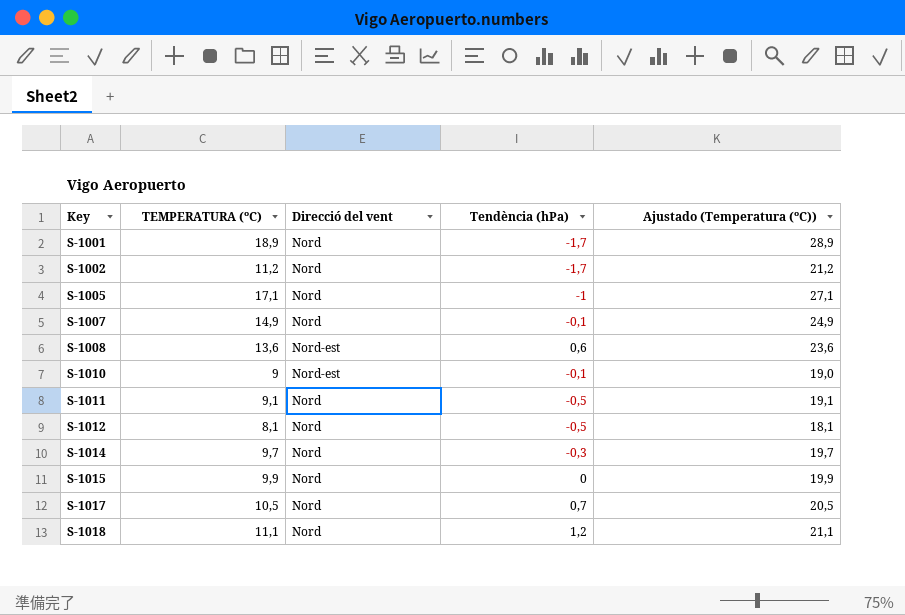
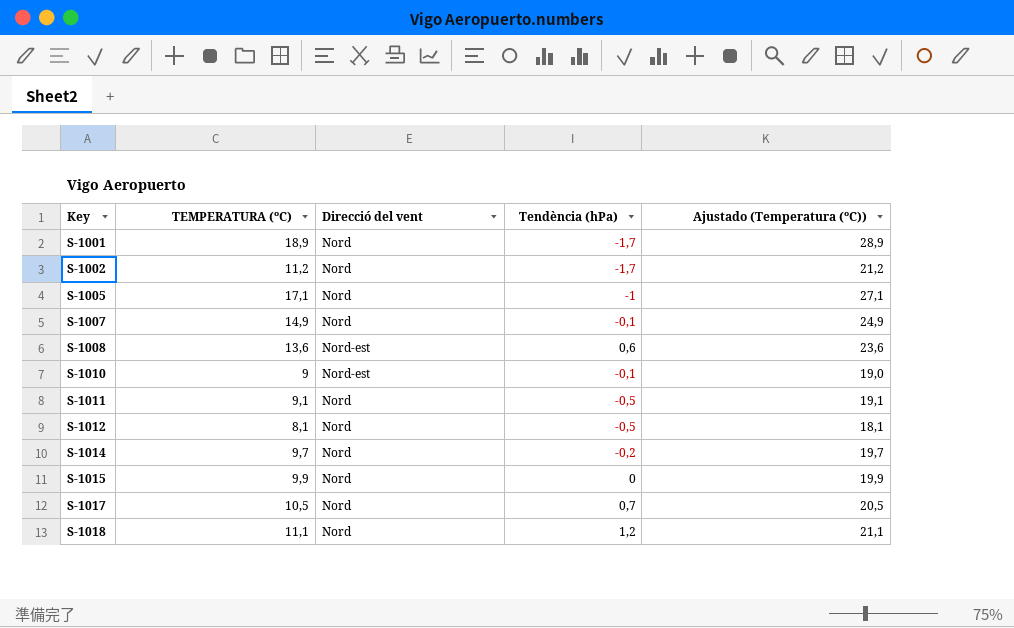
S-1014 | Tendència (hPa): -0,3 -> -0,2

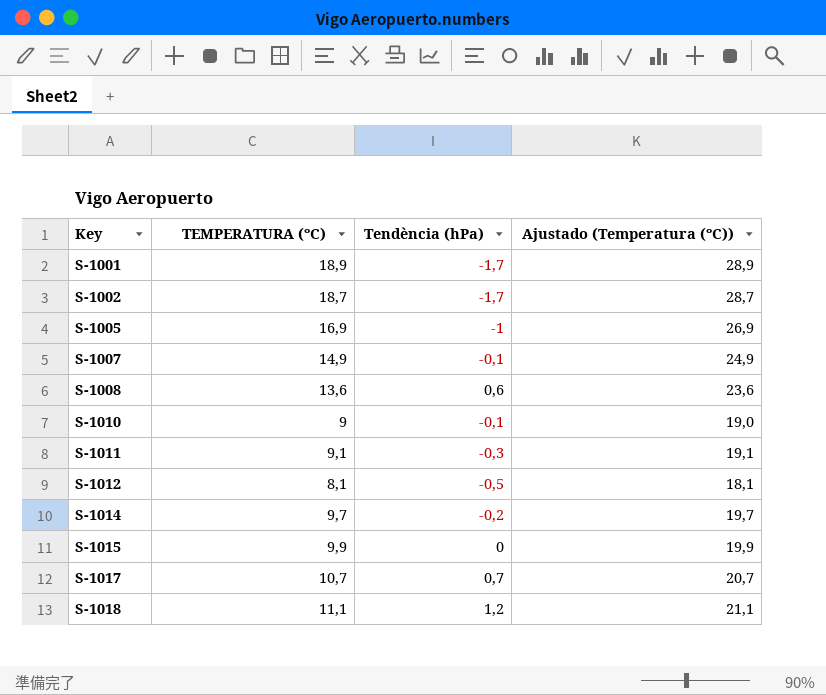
column Direcció del vent | position: 3 -> none
S-1002 | TEMPERATURA (ºC): 11,2 -> 18,7
S-1002 | Ajustado (Temperatura (ºC)): 21,2 -> 28,7
S-1005 | TEMPERATURA (ºC): 17,1 -> 16,9
S-1005 | Ajustado (Temperatura (ºC)): 27,1 -> 26,9
S-1011 | Tendència (hPa): -0,5 -> -0,3
S-1017 | TEMPERATURA (ºC): 10,5 -> 10,7
S-1017 | Ajustado (Temperatura (ºC)): 20,5 -> 20,7

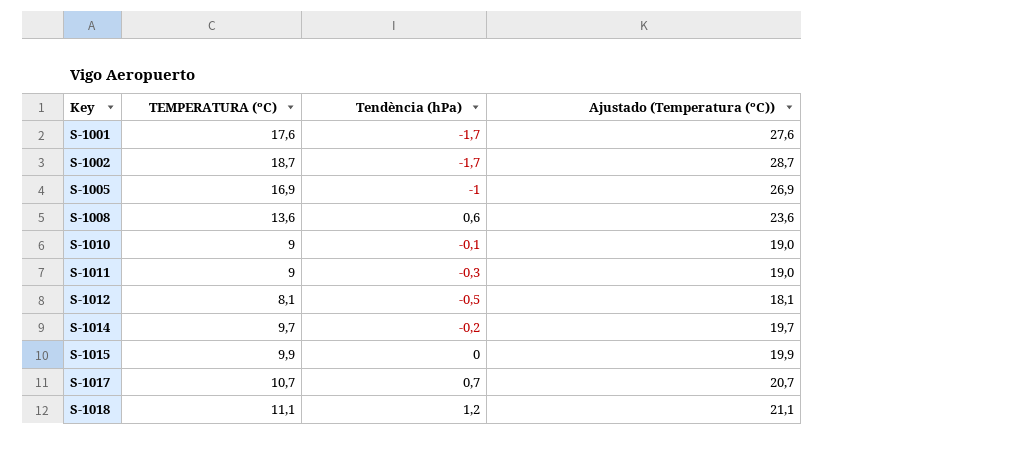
row S-1007: 14,9 | -0,1 | 24,9 -> none
S-1001 | TEMPERATURA (ºC): 18,9 -> 17,6
S-1001 | Ajustado (Temperatura (ºC)): 28,9 -> 27,6
S-1011 | TEMPERATURA (ºC): 9,1 -> 9
S-1011 | Ajustado (Temperatura (ºC)): 19,1 -> 19,0

